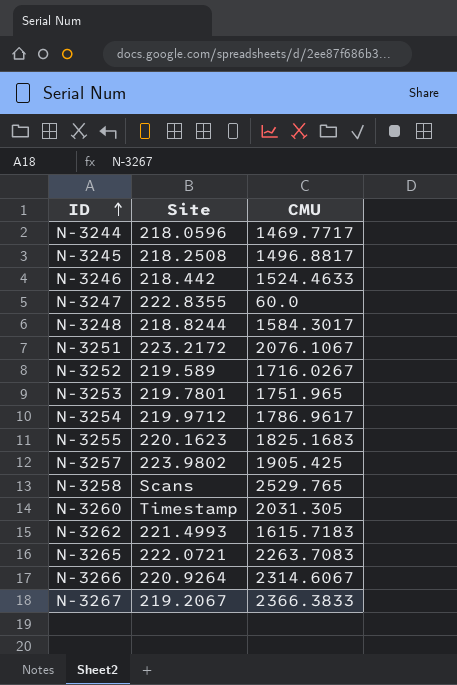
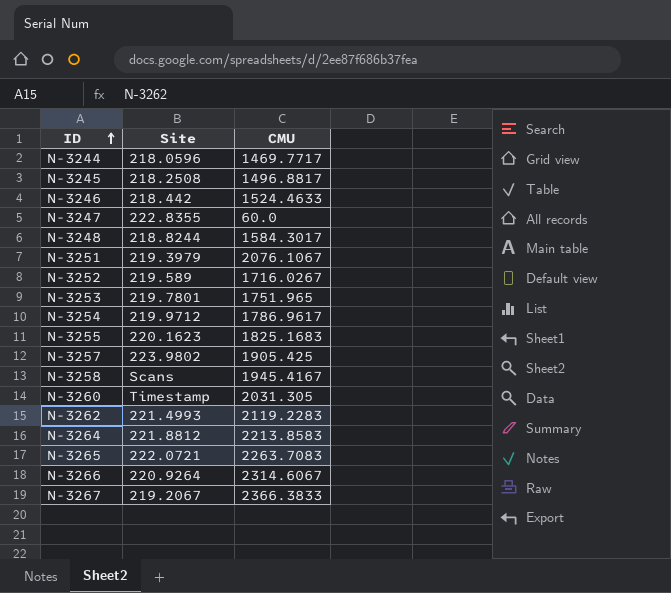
N-3251 | Site: 223.2172 -> 219.3979
N-3258 | CMU: 2529.765 -> 1945.4167
N-3262 | CMU: 1615.7183 -> 2119.2283
row N-3264: none -> 221.8812 | 2213.8583

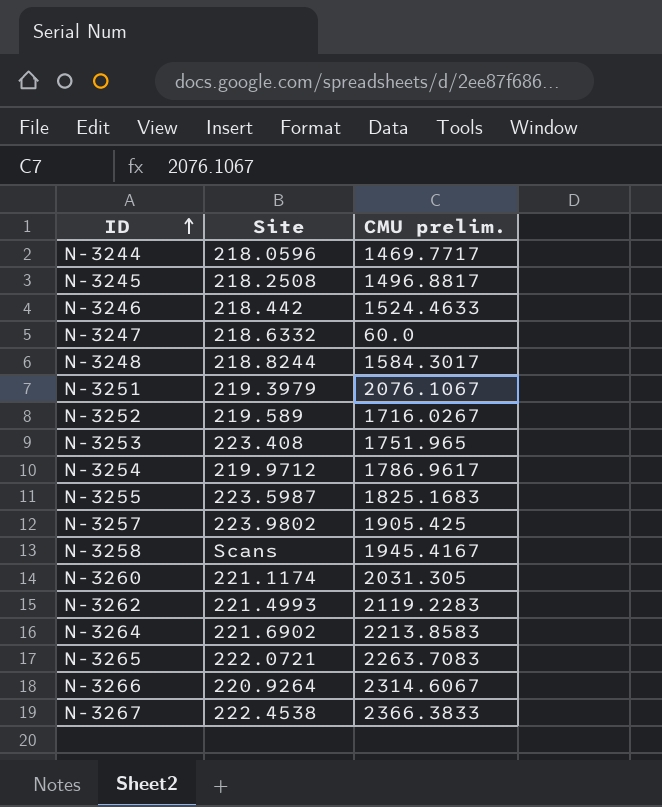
column name: CMU -> CMU prelim.
N-3247 | Site: 222.8355 -> 218.6332
N-3253 | Site: 219.7801 -> 223.408
N-3255 | Site: 220.1623 -> 223.5987
N-3260 | Site: Timestamp -> 221.1174
N-3264 | Site: 221.8812 -> 221.6902
N-3267 | Site: 219.2067 -> 222.4538

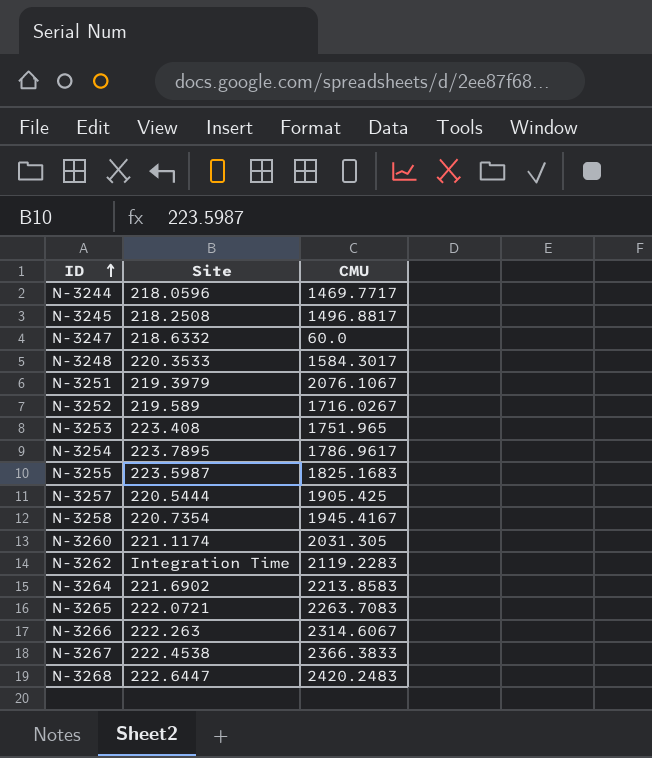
column name: CMU prelim. -> CMU
row N-3246: 218.442 | 1524.4633 -> none
N-3248 | Site: 218.8244 -> 220.3533
N-3254 | Site: 219.9712 -> 223.7895
N-3257 | Site: 223.9802 -> 220.5444
N-3258 | Site: Scans -> 220.7354
N-3262 | Site: 221.4993 -> Integration Time
N-3266 | Site: 220.9264 -> 222.263
row N-3268: none -> 222.6447 | 2420.2483

